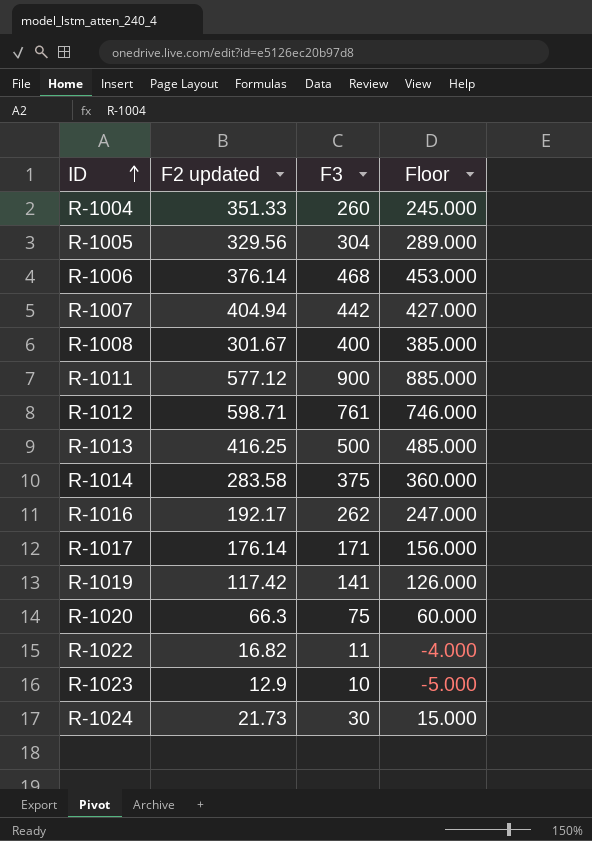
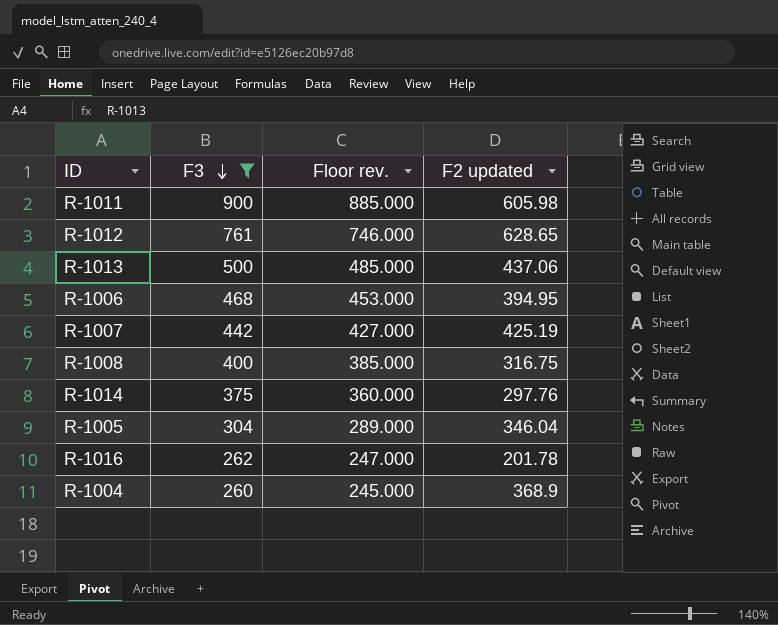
filter: none -> F3 >= 260
row order: ID ascending -> F3 descending
column name: Floor -> Floor rev.
column F2 updated | position: 2 -> 4
R-1011 | F2 updated: 577.12 -> 605.98
R-1012 | F2 updated: 598.71 -> 628.65
R-1013 | F2 updated: 416.25 -> 437.06
R-1006 | F2 updated: 376.14 -> 394.95
R-1007 | F2 updated: 404.94 -> 425.19
R-1008 | F2 updated: 301.67 -> 316.75
R-1014 | F2 updated: 283.58 -> 297.76
R-1005 | F2 updated: 329.56 -> 346.04
R-1016 | F2 updated: 192.17 -> 201.78
R-1004 | F2 updated: 351.33 -> 368.9

